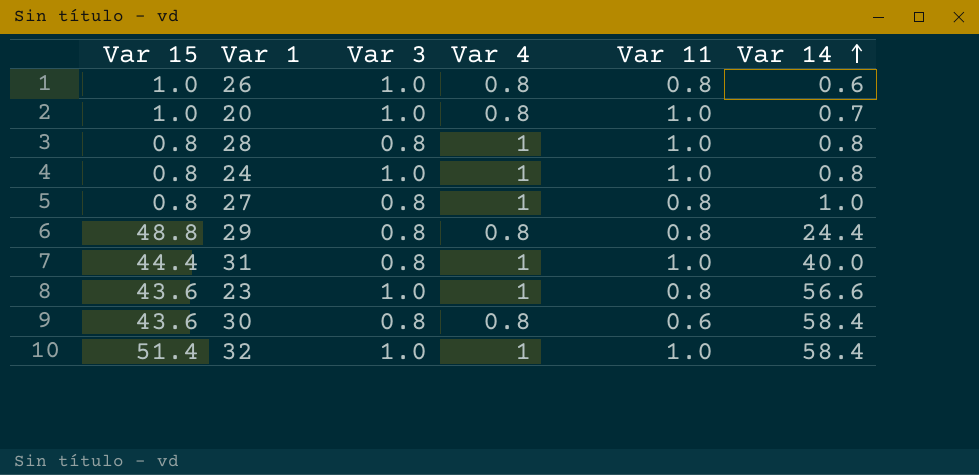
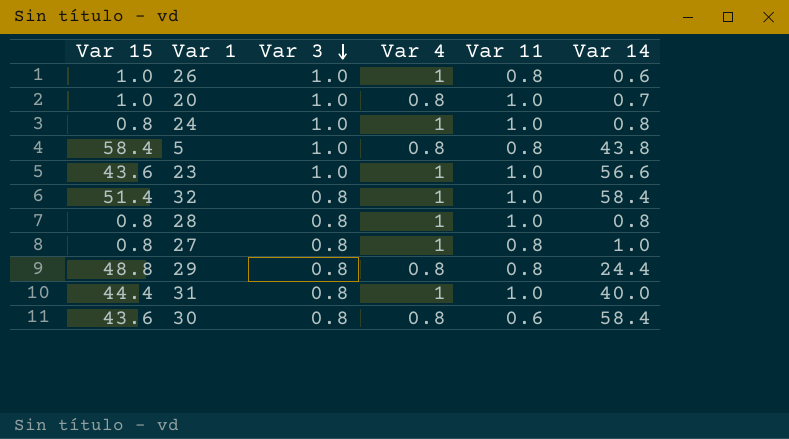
row order: Var 14 ascending -> Var 3 descending
26 | Var 4: 0.8 -> 1
row 5: none -> 58.4 | 1.0 | 0.8 | 0.8 | 43.8
23 | Var 11: 0.8 -> 1.0
32 | Var 3: 1.0 -> 0.8

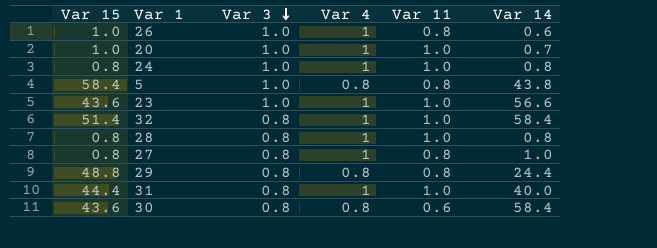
20 | Var 4: 0.8 -> 1

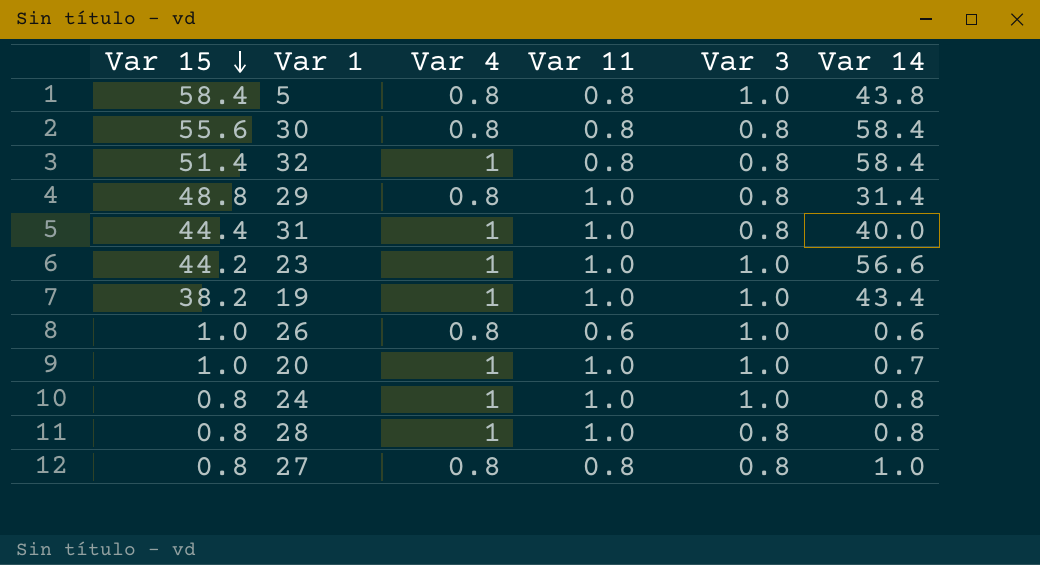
row order: Var 3 descending -> Var 15 descending
column Var 3 | position: 3 -> 5
30 | Var 15: 43.6 -> 55.6
30 | Var 11: 0.6 -> 0.8
32 | Var 11: 1.0 -> 0.8
29 | Var 11: 0.8 -> 1.0
29 | Var 14: 24.4 -> 31.4
23 | Var 15: 43.6 -> 44.2
row 19: none -> 38.2 | 1 | 1.0 | 1.0 | 43.4
26 | Var 4: 1 -> 0.8
26 | Var 11: 0.8 -> 0.6
27 | Var 4: 1 -> 0.8

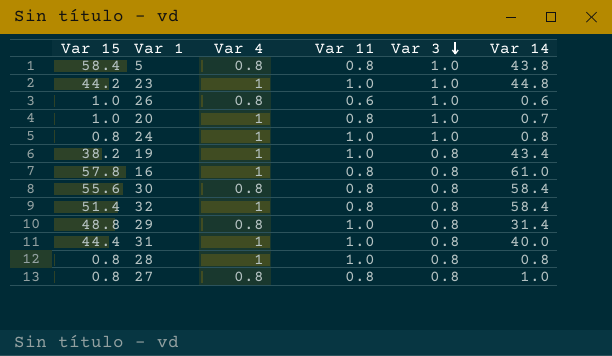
row order: Var 15 descending -> Var 3 descending
23 | Var 14: 56.6 -> 44.8
20 | Var 11: 1.0 -> 0.8
19 | Var 3: 1.0 -> 0.8
row 16: none -> 57.8 | 1 | 0.8 | 0.8 | 61.0

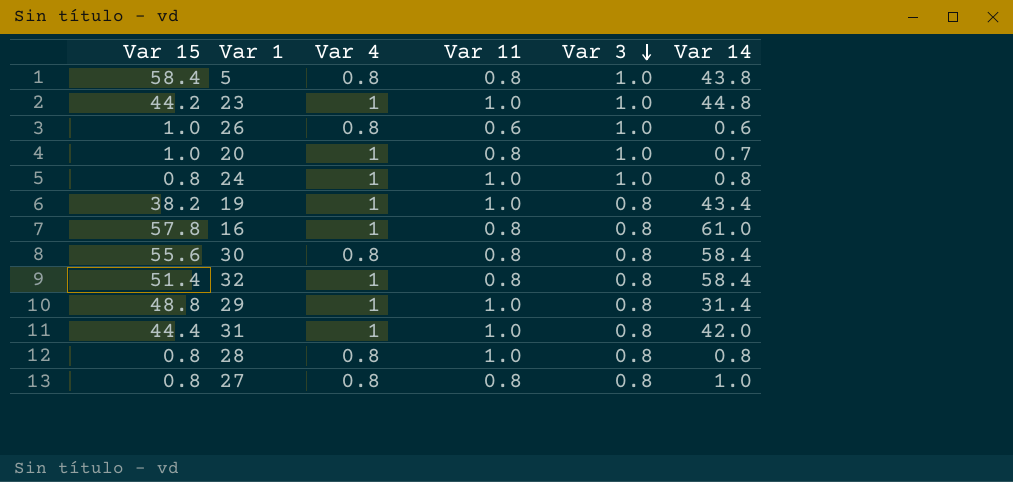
29 | Var 4: 0.8 -> 1
31 | Var 14: 40.0 -> 42.0
28 | Var 4: 1 -> 0.8

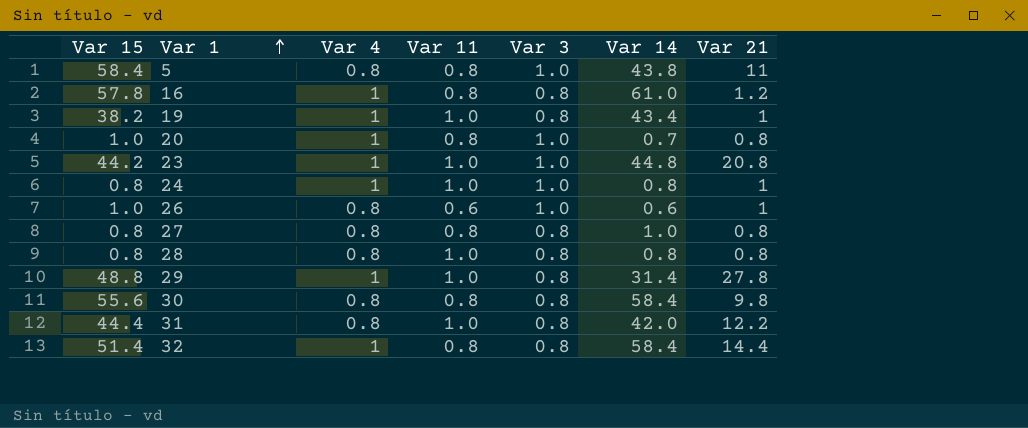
row order: Var 3 descending -> Var 1 ascending
column Var 21 | position: none -> 7
31 | Var 4: 1 -> 0.8

